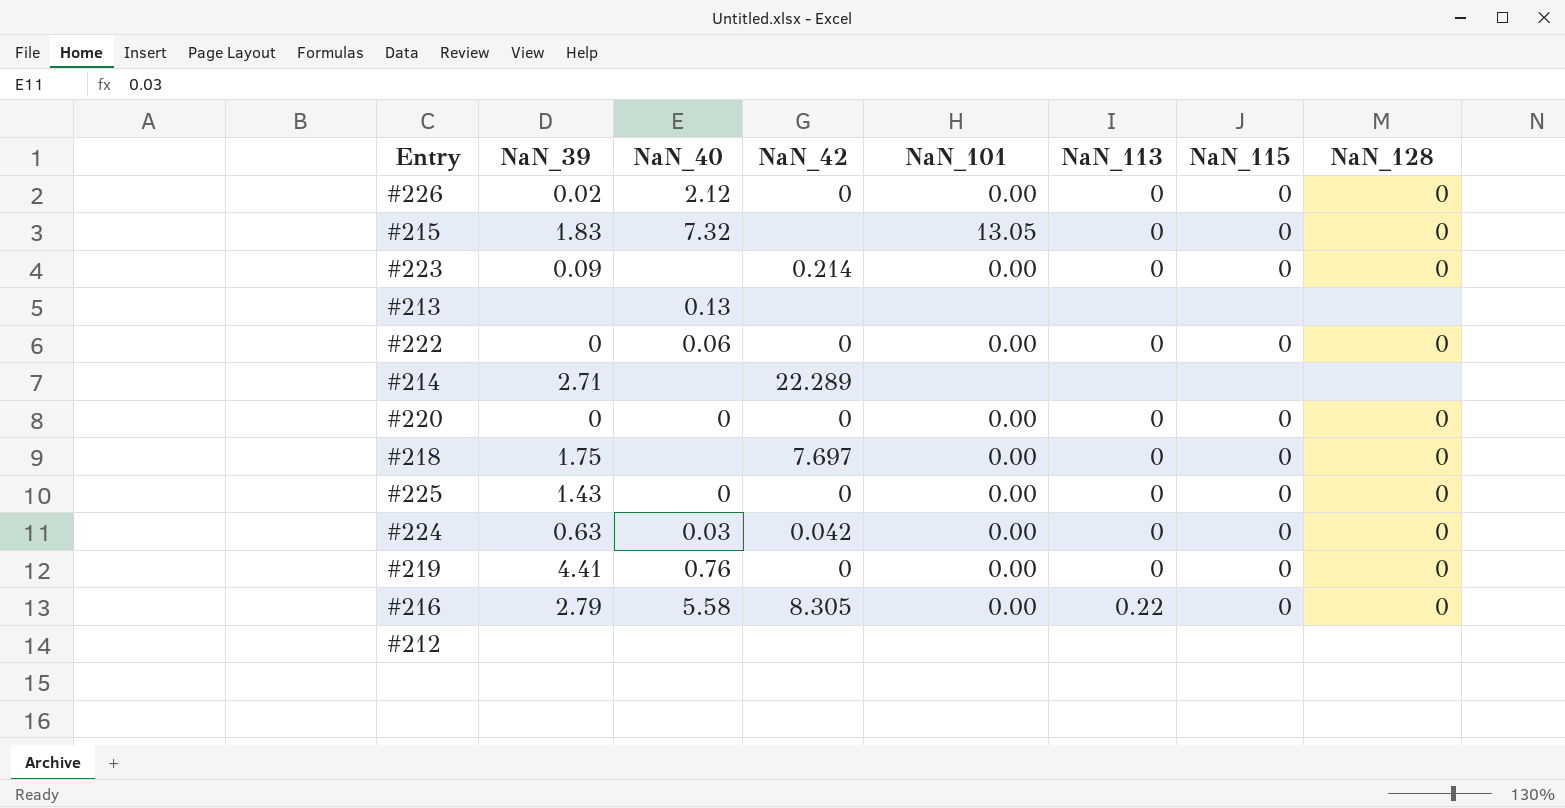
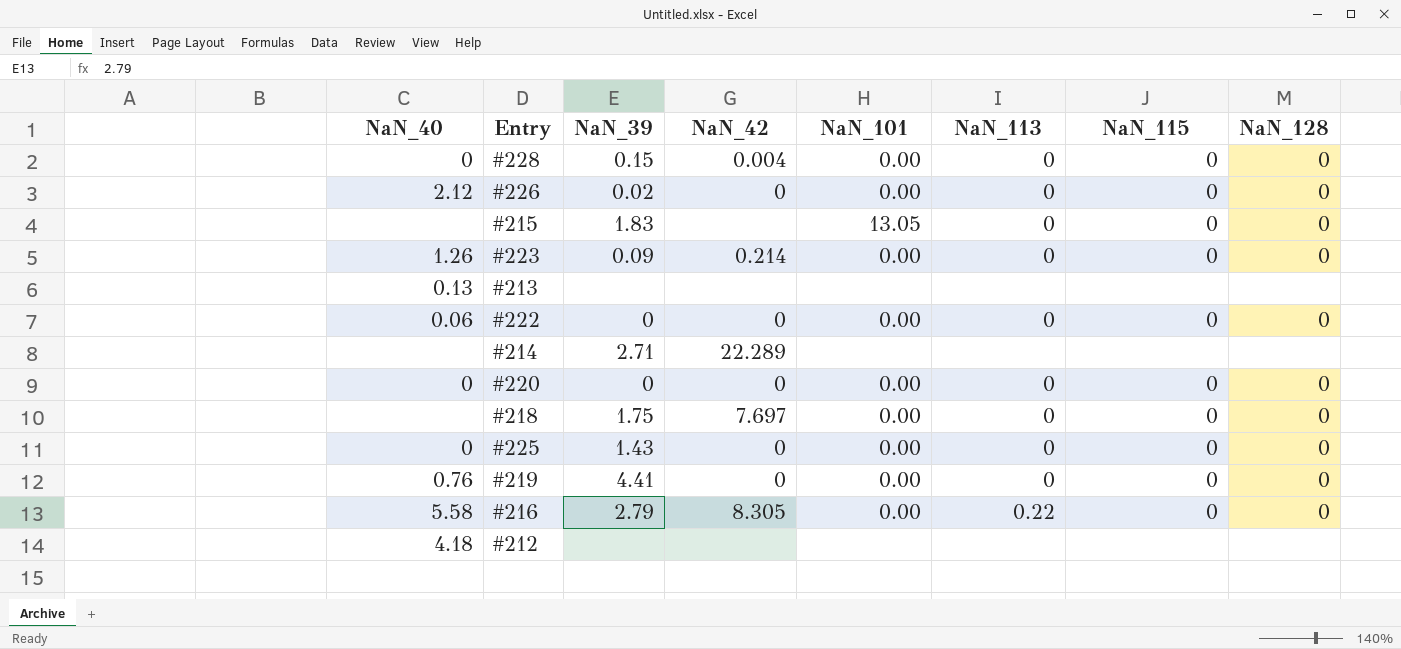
column NaN_40 | position: 3 -> 1
row #224: 0.63 | 0.03 | 0.042 | 0.00 | 0 | 0 | 0 -> none
row #228: none -> 0 | 0.15 | 0.004 | 0.00 | 0 | 0 | 0
#215 | NaN_40: 7.32 -> none
#223 | NaN_40: none -> 1.26
#212 | NaN_40: none -> 4.18

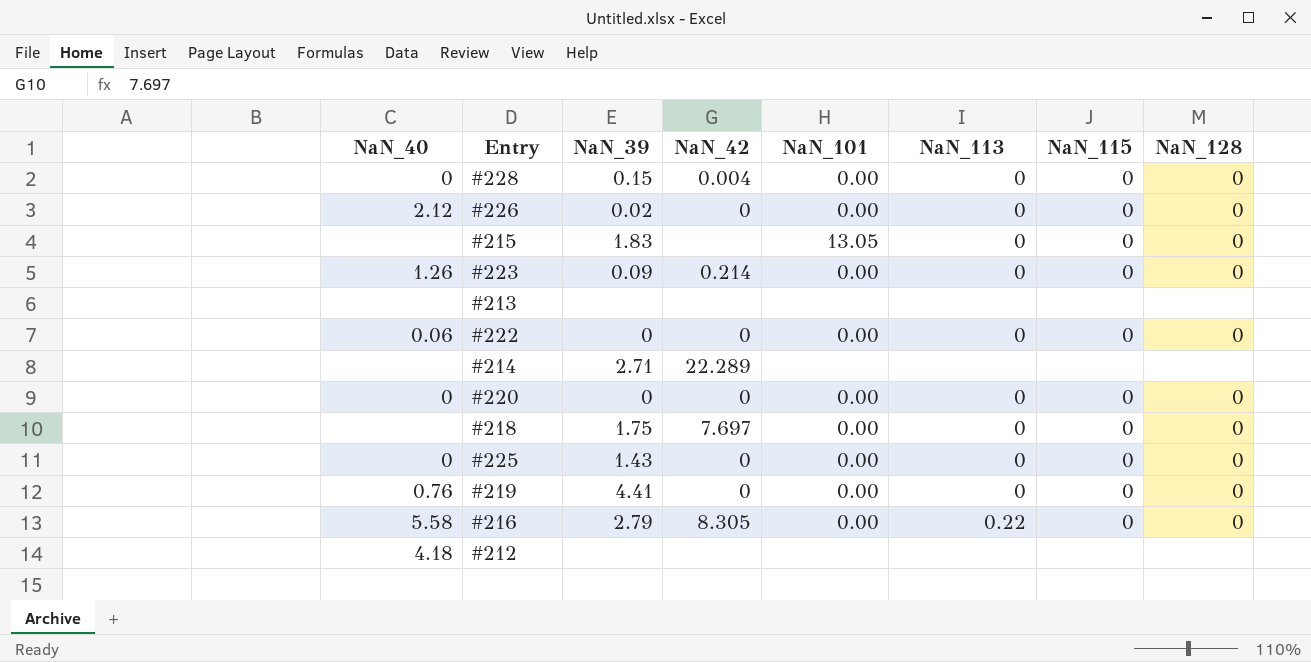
#213 | NaN_40: 0.13 -> none

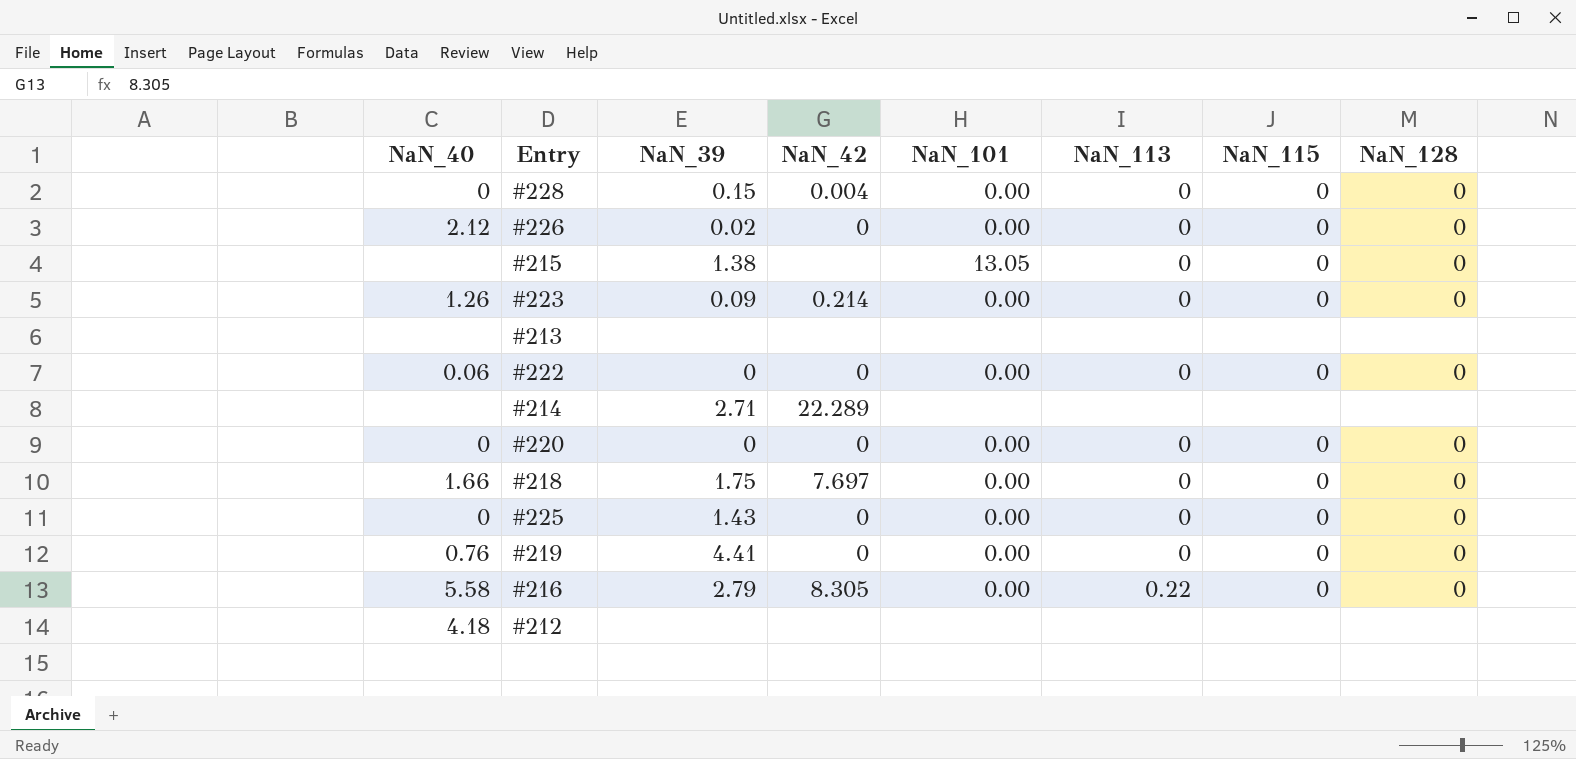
#215 | NaN_39: 1.83 -> 1.38
#218 | NaN_40: none -> 1.66

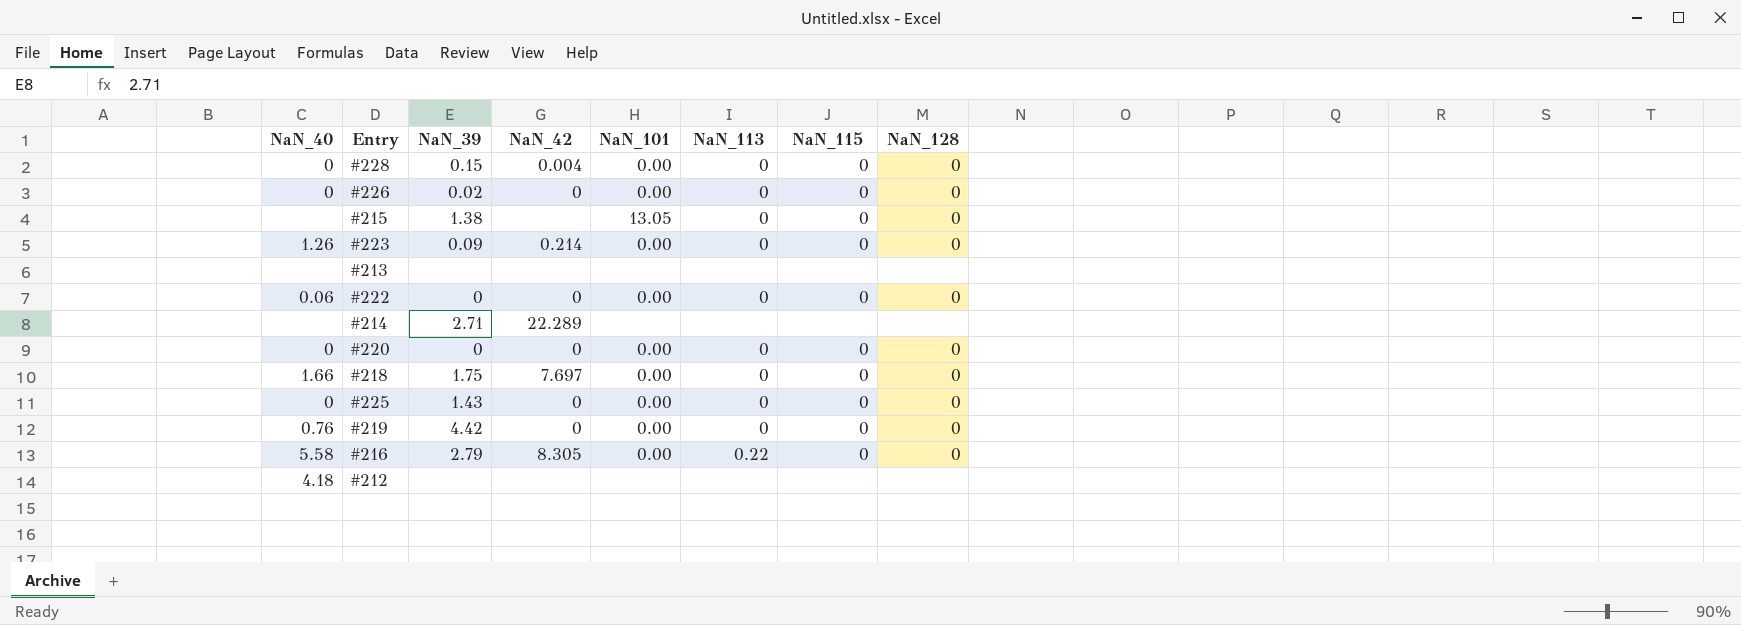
#226 | NaN_40: 2.12 -> 0
#219 | NaN_39: 4.41 -> 4.42

